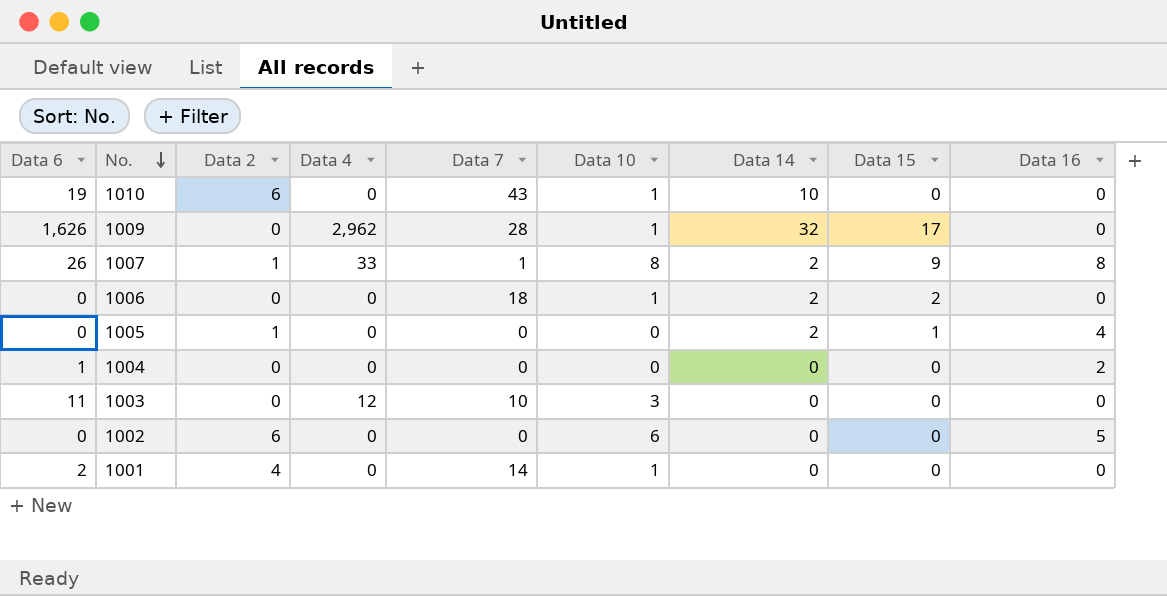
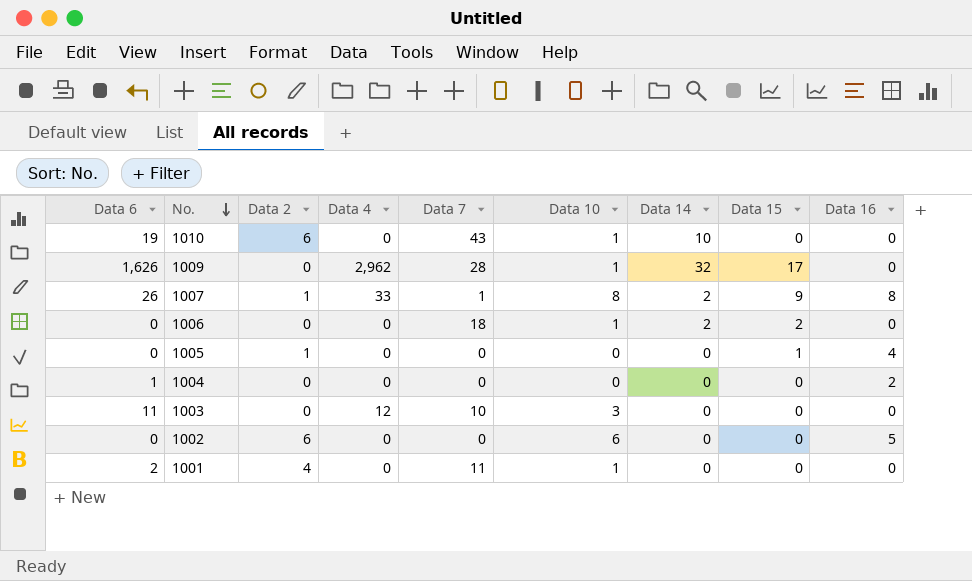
1005 | Data 14: 2 -> 0
1001 | Data 7: 14 -> 11

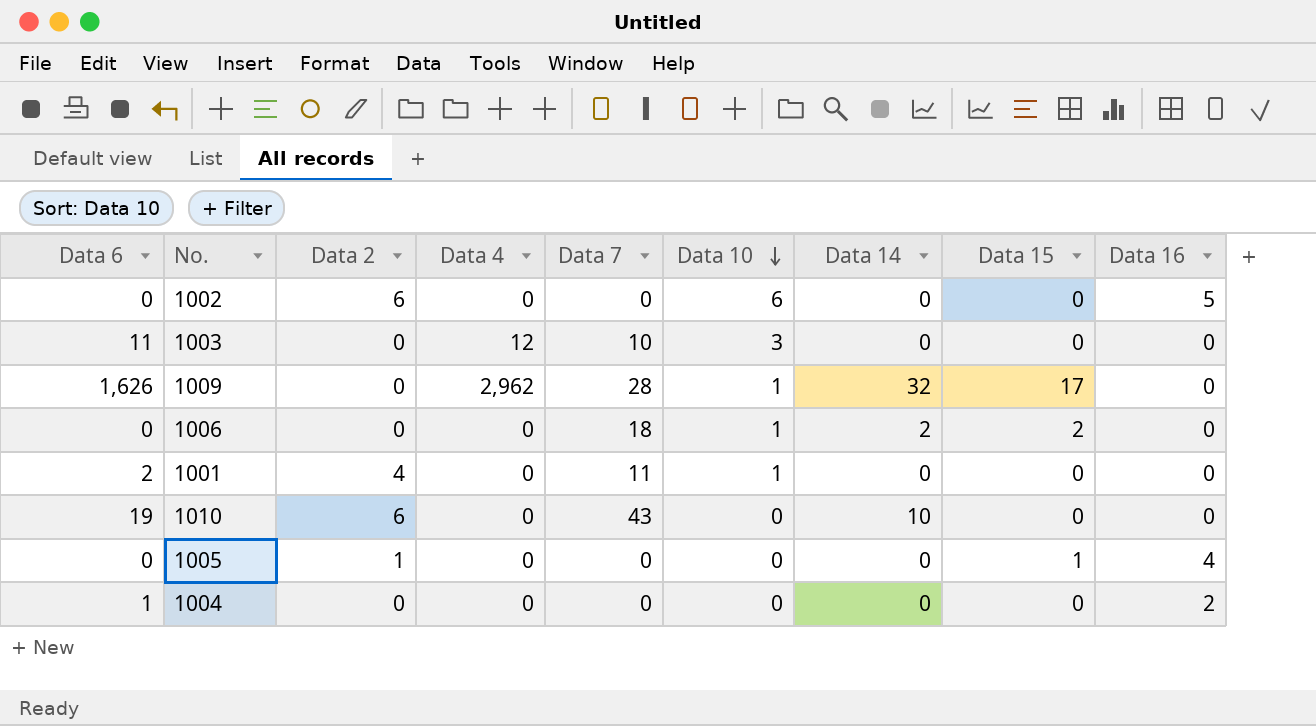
row order: No. descending -> Data 10 descending
row 1007: 26 | 1 | 33 | 1 | 8 | 2 | 9 | 8 -> none
1010 | Data 10: 1 -> 0

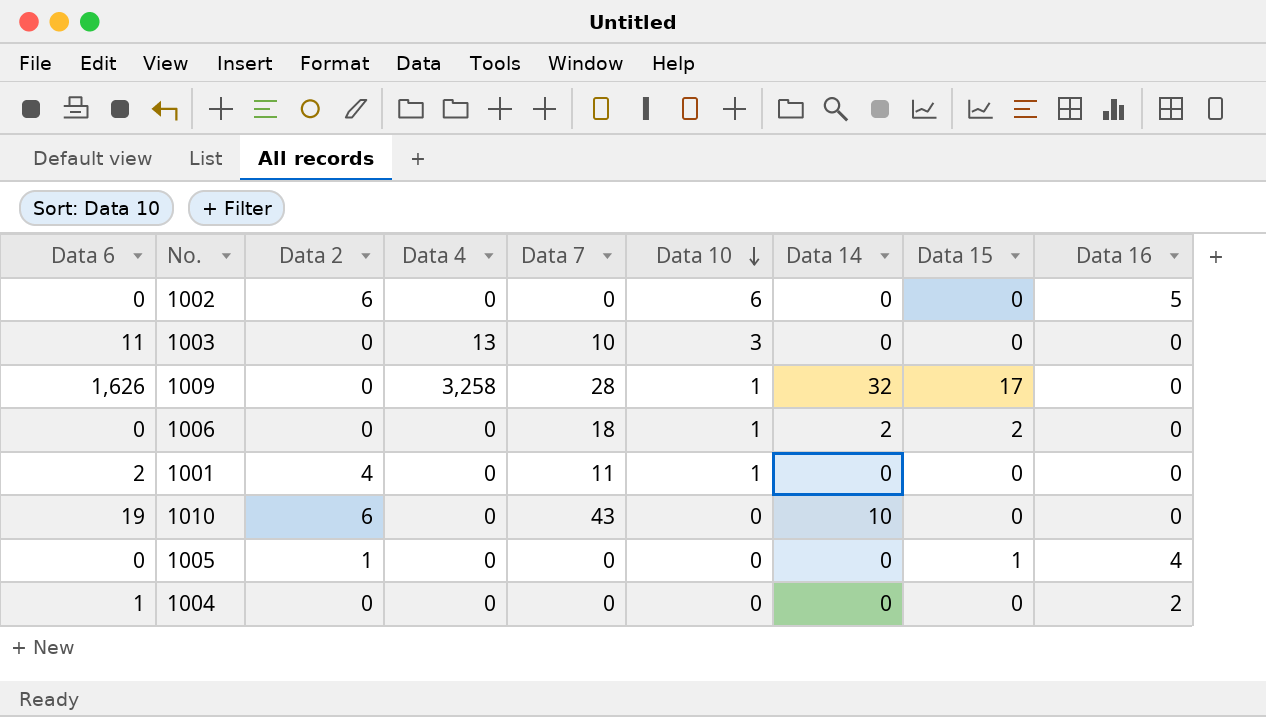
1003 | Data 4: 12 -> 13
1009 | Data 4: 2,962 -> 3,258

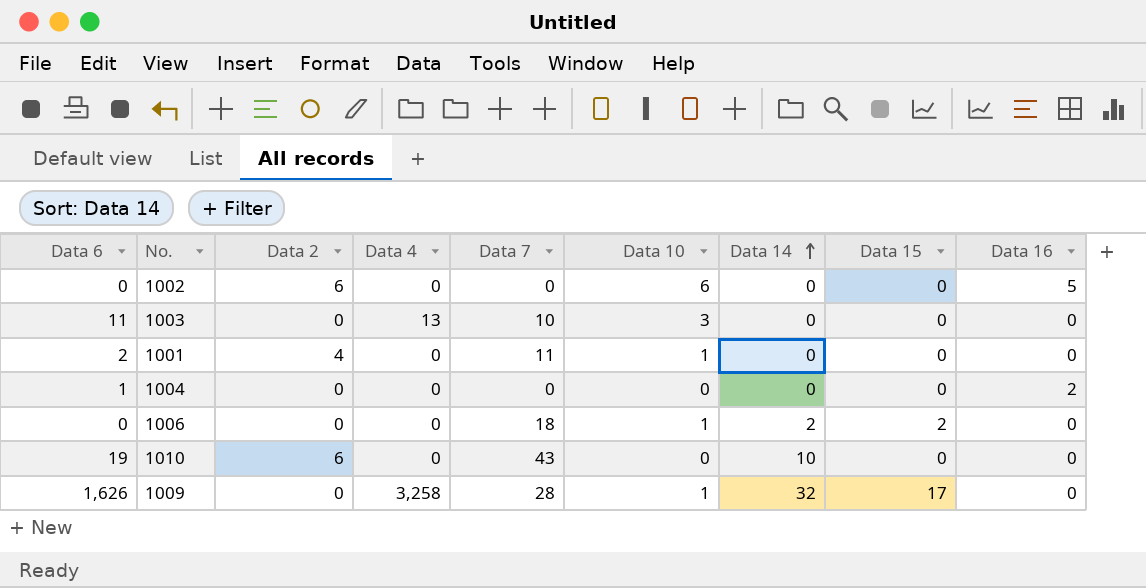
row order: Data 10 descending -> Data 14 ascending
row 1005: 0 | 1 | 0 | 0 | 0 | 0 | 1 | 4 -> none

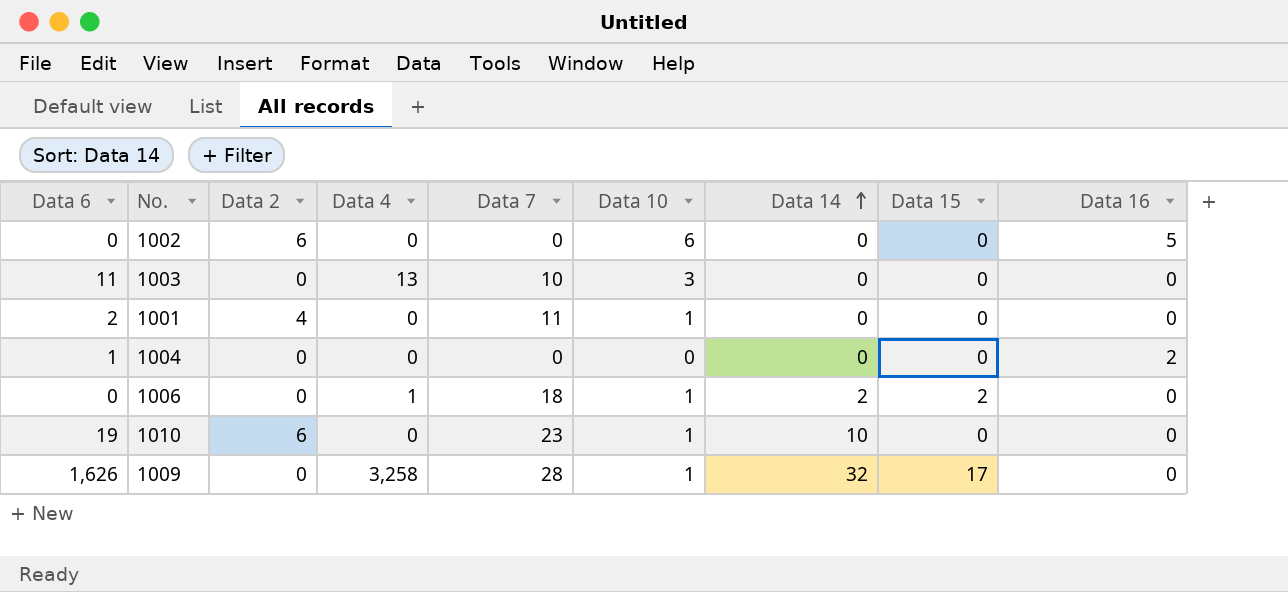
1006 | Data 4: 0 -> 1
1010 | Data 7: 43 -> 23
1010 | Data 10: 0 -> 1

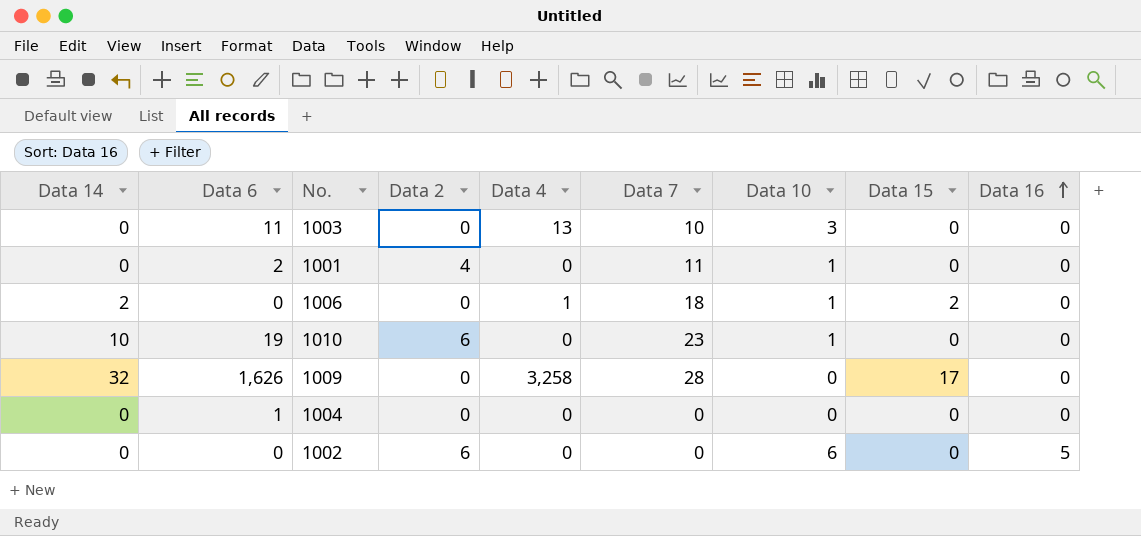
row order: Data 14 ascending -> Data 16 ascending
column Data 14 | position: 7 -> 1
1009 | Data 10: 1 -> 0
1004 | Data 16: 2 -> 0

